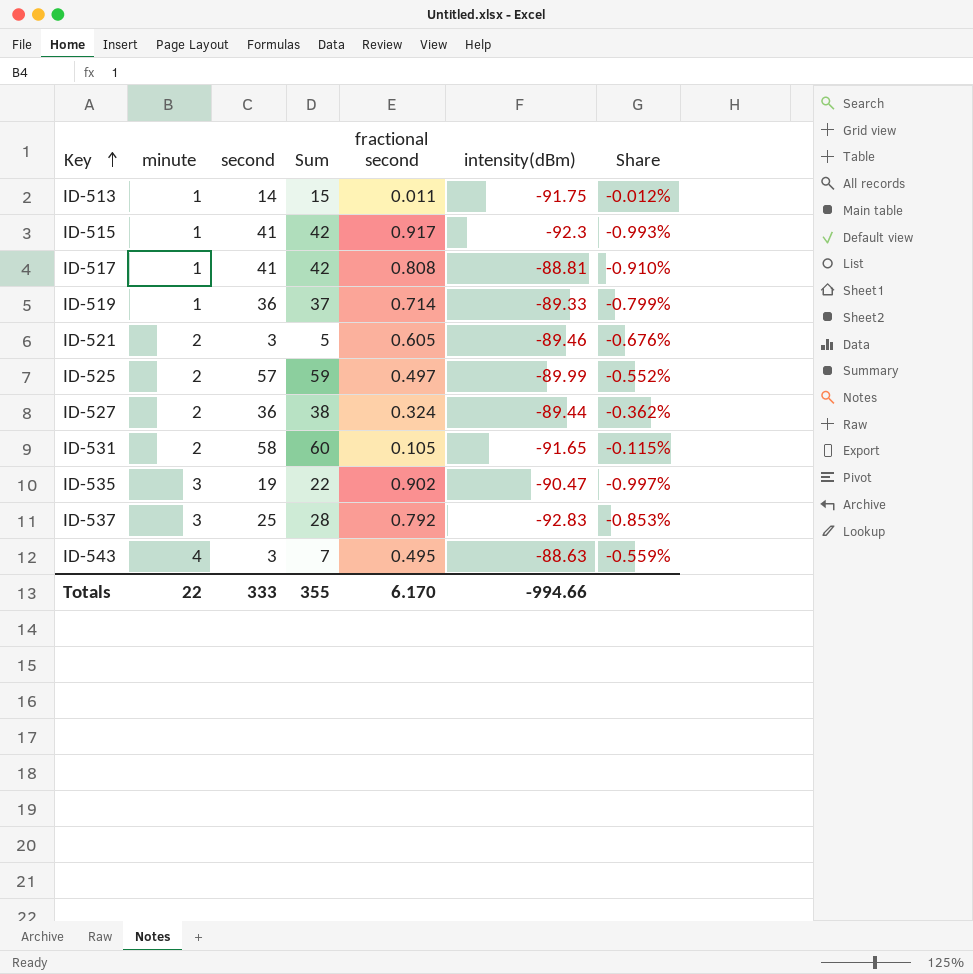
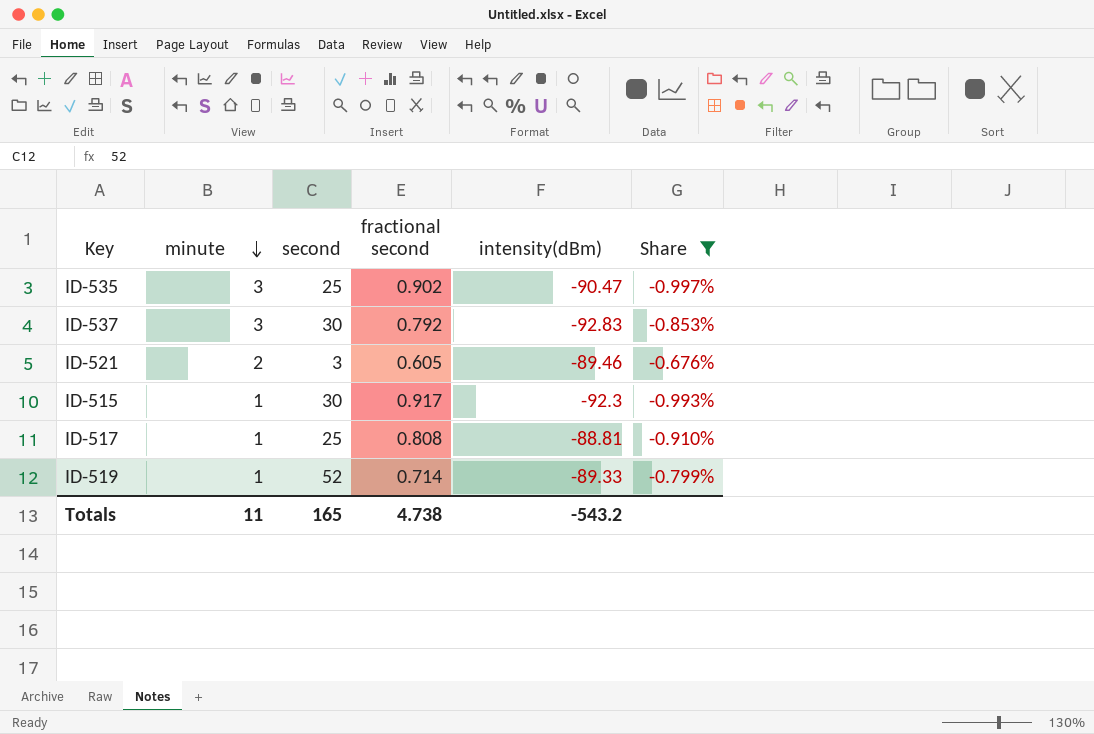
filter: none -> Share <= -0.676%
row order: Key ascending -> minute descending
column Sum | formula: [minute] + [second] -> none
ID-535 | second: 19 -> 25
ID-537 | second: 25 -> 30
ID-515 | second: 41 -> 30
ID-517 | second: 41 -> 25
ID-519 | second: 36 -> 52
Totals | minute: 22 -> 11
Totals | second: 333 -> 165
Totals | fractional second: 6.170 -> 4.738
Totals | intensity(dBm): -994.66 -> -543.2

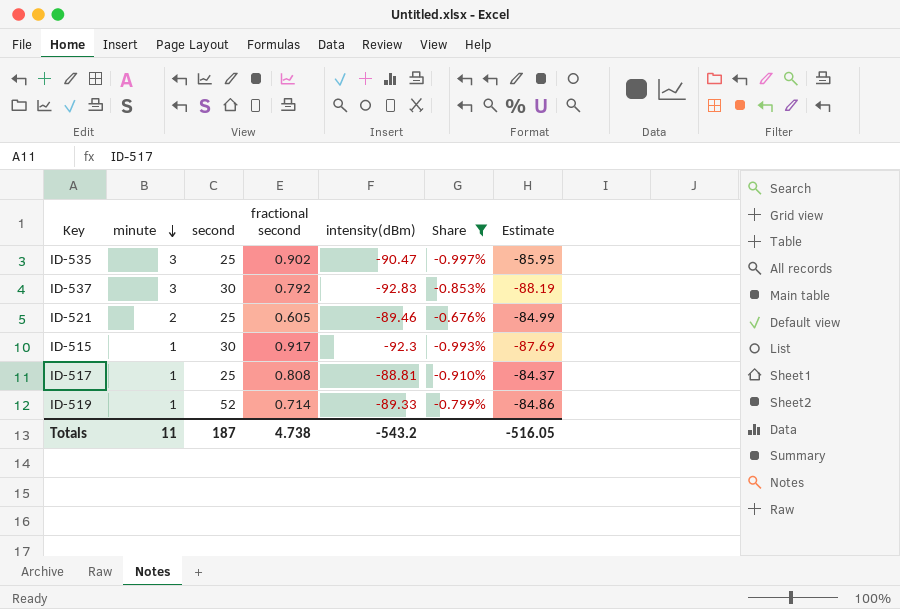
column Estimate | formula: none -> [intensity(dBm)] * 0.95
ID-521 | second: 3 -> 25
Totals | second: 165 -> 187

